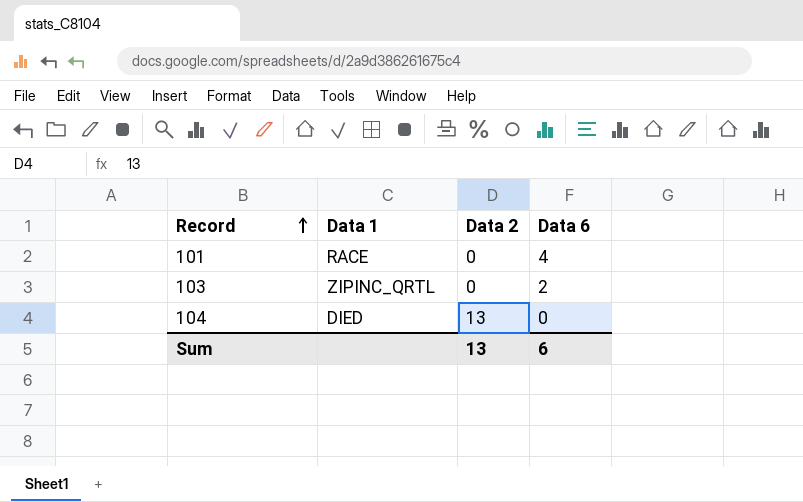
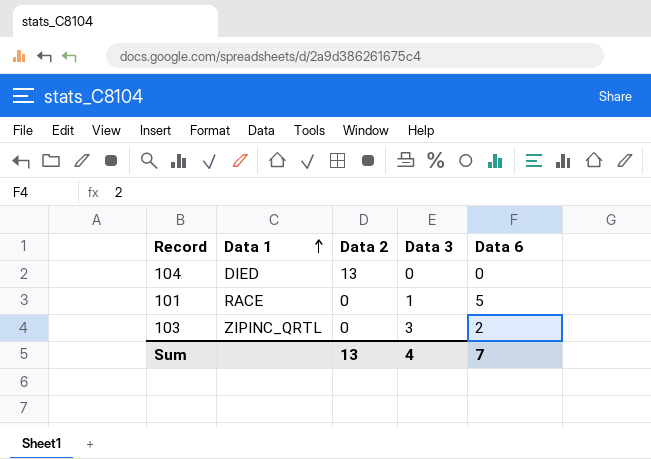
row order: Record ascending -> Data 1 ascending
column Data 3 | position: none -> 4
101 | Data 6: 4 -> 5
Sum | Data 6: 6 -> 7

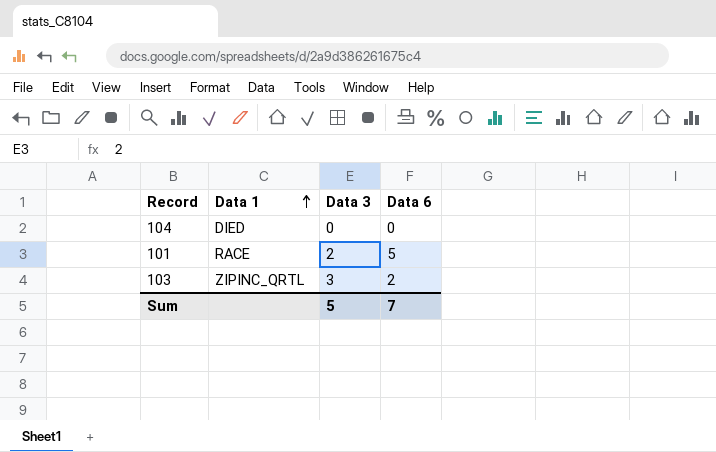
column Data 2 | position: 3 -> none
101 | Data 3: 1 -> 2
Sum | Data 3: 4 -> 5

